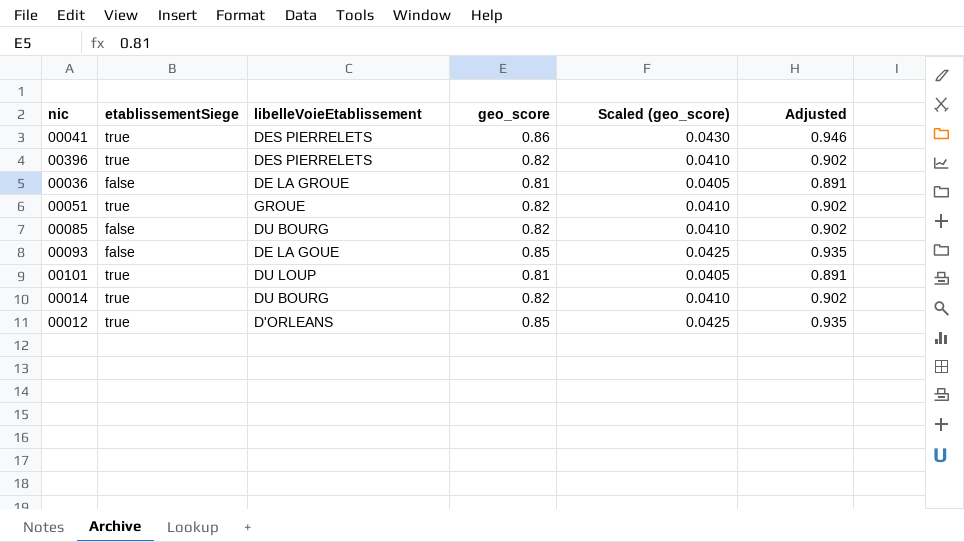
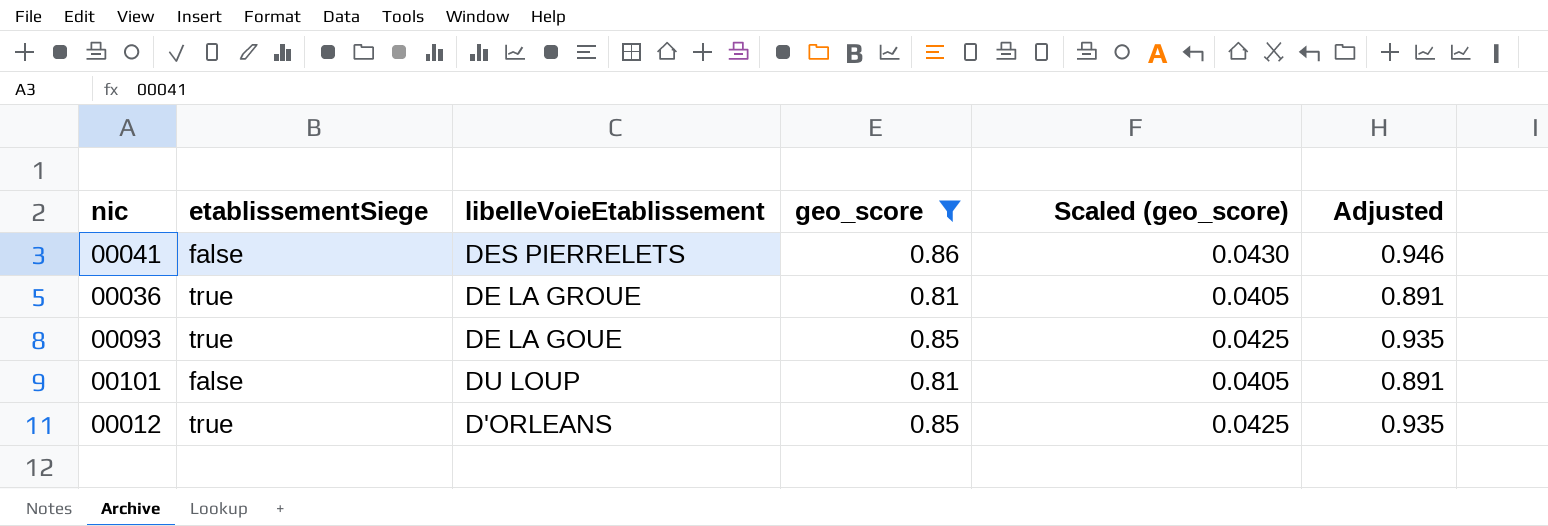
filter: none -> geo_score != 0.82
00041 | etablissementSiege: true -> false
00036 | etablissementSiege: false -> true
00093 | etablissementSiege: false -> true
00101 | etablissementSiege: true -> false

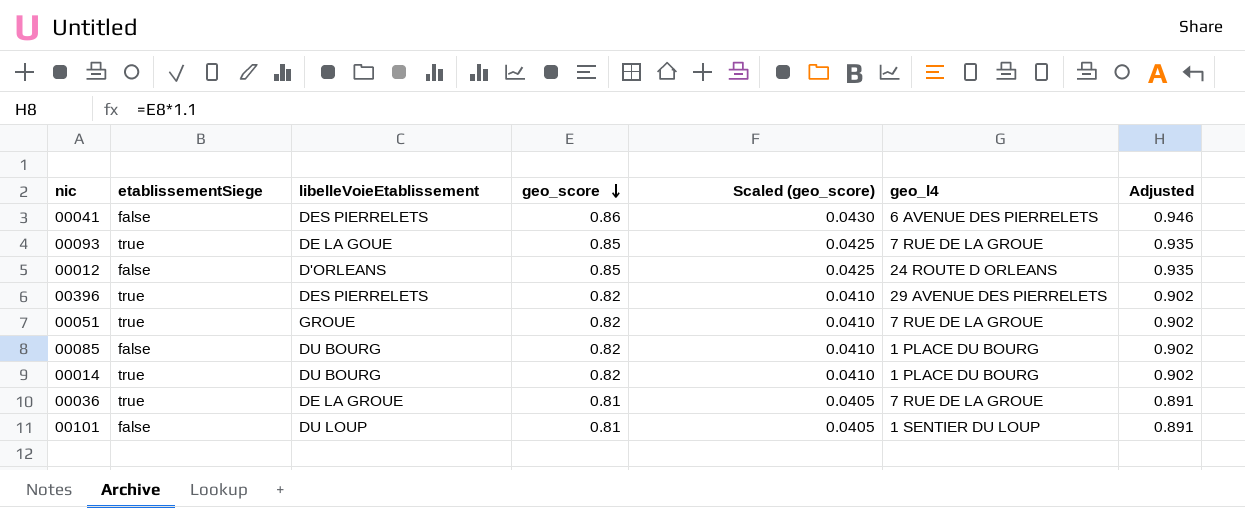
filter: geo_score != 0.82 -> none
row order: none -> geo_score descending
column geo_l4 | position: none -> 6
00012 | etablissementSiege: true -> false

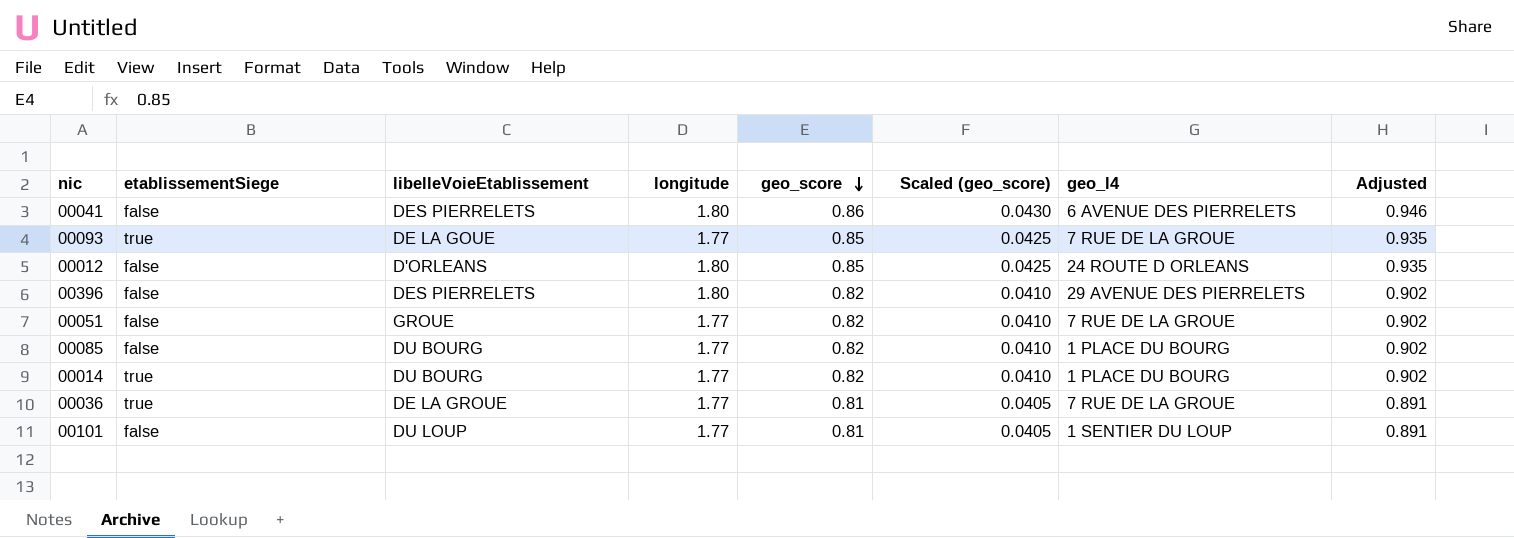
column longitude | position: none -> 4
00396 | etablissementSiege: true -> false
00051 | etablissementSiege: true -> false

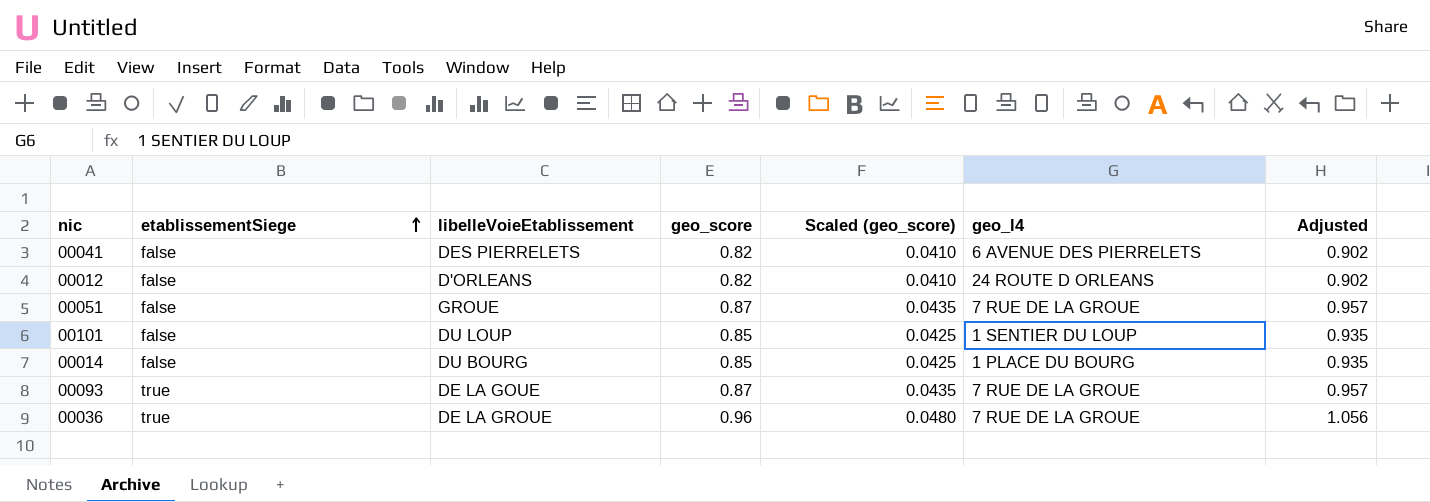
row order: geo_score descending -> etablissementSiege ascending
column longitude | position: 4 -> none
row 00396: false | DES PIERRELETS | 1.80 | 0.82 | 0.0410 | 29 AVENUE DES PIERRELETS | 0.902 -> none
row 00085: false | DU BOURG | 1.77 | 0.82 | 0.0410 | 1 PLACE DU BOURG | 0.902 -> none
00041 | geo_score: 0.86 -> 0.82
00041 | Scaled (geo_score): 0.0430 -> 0.0410
00041 | Adjusted: 0.946 -> 0.902
00012 | geo_score: 0.85 -> 0.82
00012 | Scaled (geo_score): 0.0425 -> 0.0410
00012 | Adjusted: 0.935 -> 0.902
00051 | geo_score: 0.82 -> 0.87
00051 | Scaled (geo_score): 0.0410 -> 0.0435
00051 | Adjusted: 0.902 -> 0.957
00101 | geo_score: 0.81 -> 0.85
00101 | Scaled (geo_score): 0.0405 -> 0.0425
00101 | Adjusted: 0.891 -> 0.935
00014 | etablissementSiege: true -> false
00014 | geo_score: 0.82 -> 0.85
00014 | Scaled (geo_score): 0.0410 -> 0.0425
00014 | Adjusted: 0.902 -> 0.935
00093 | geo_score: 0.85 -> 0.87
00093 | Scaled (geo_score): 0.0425 -> 0.0435
00093 | Adjusted: 0.935 -> 0.957
00036 | geo_score: 0.81 -> 0.96
00036 | Scaled (geo_score): 0.0405 -> 0.0480
00036 | Adjusted: 0.891 -> 1.056

